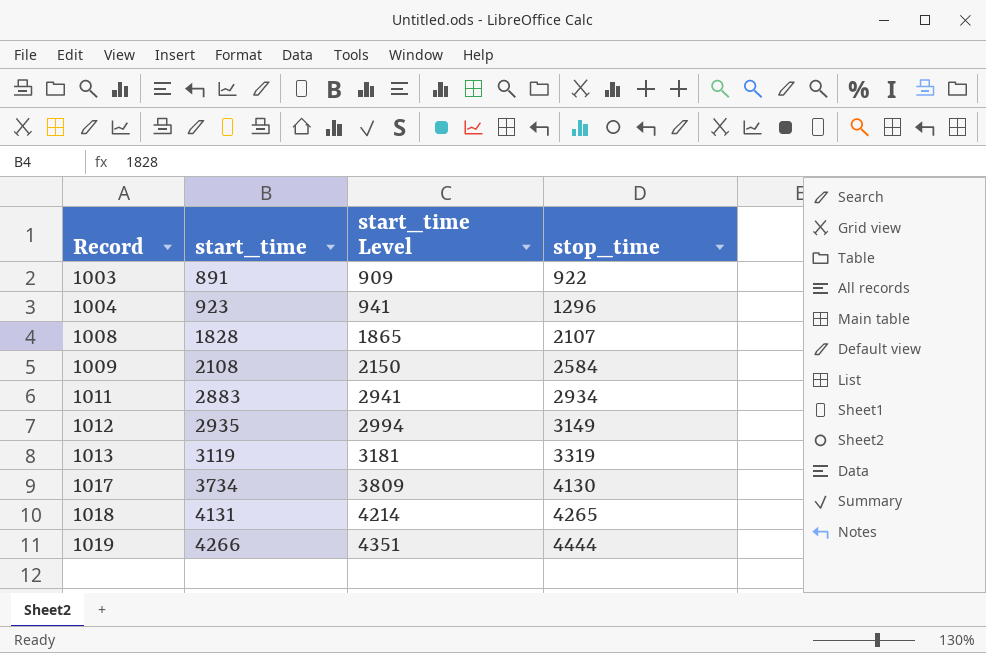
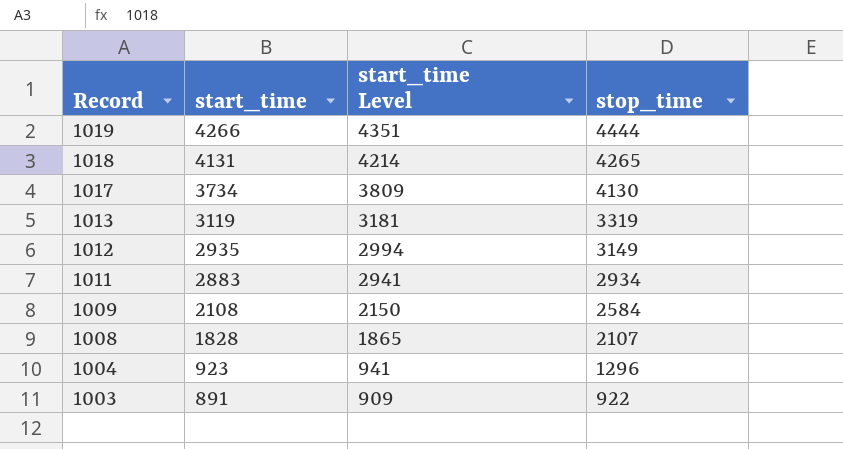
row order: Record ascending -> Record descending

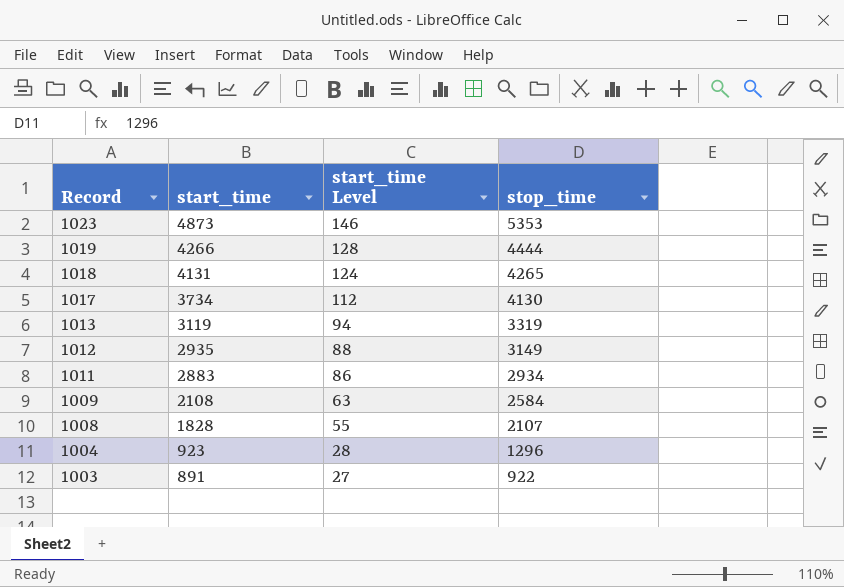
column start_time Level | formula: [start_time] * 1.02 -> [start_time] * 0.03
row 1023: none -> 4873 | 146 | 5353

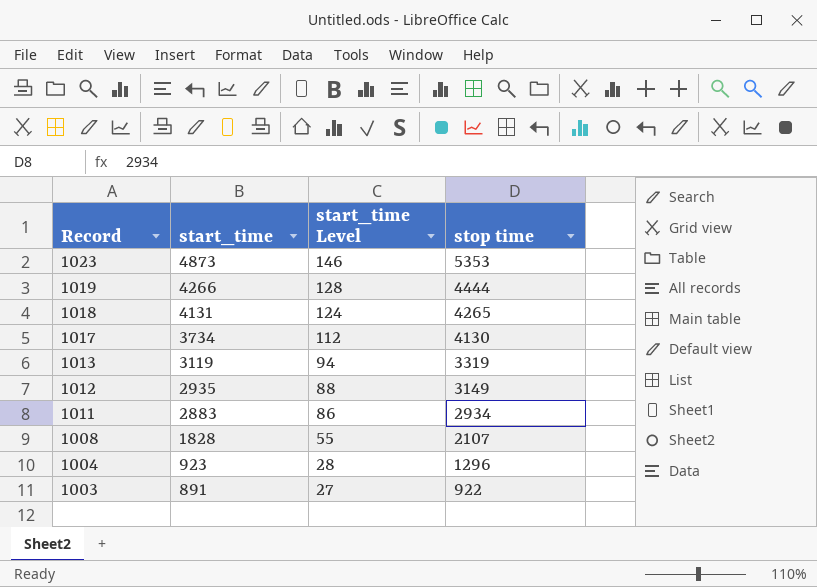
column name: stop_time -> stop time
row 1009: 2108 | 63 | 2584 -> none

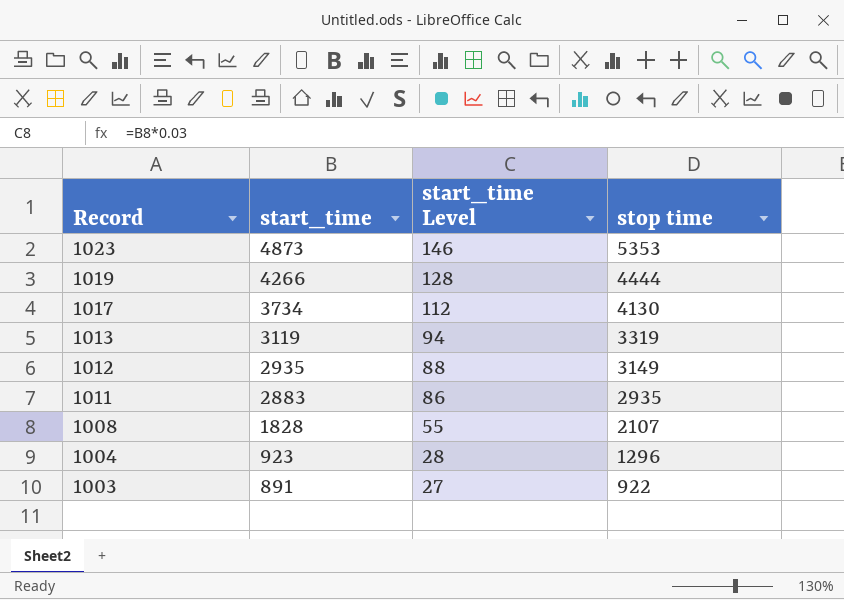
row 1018: 4131 | 124 | 4265 -> none
1011 | stop time: 2934 -> 2935

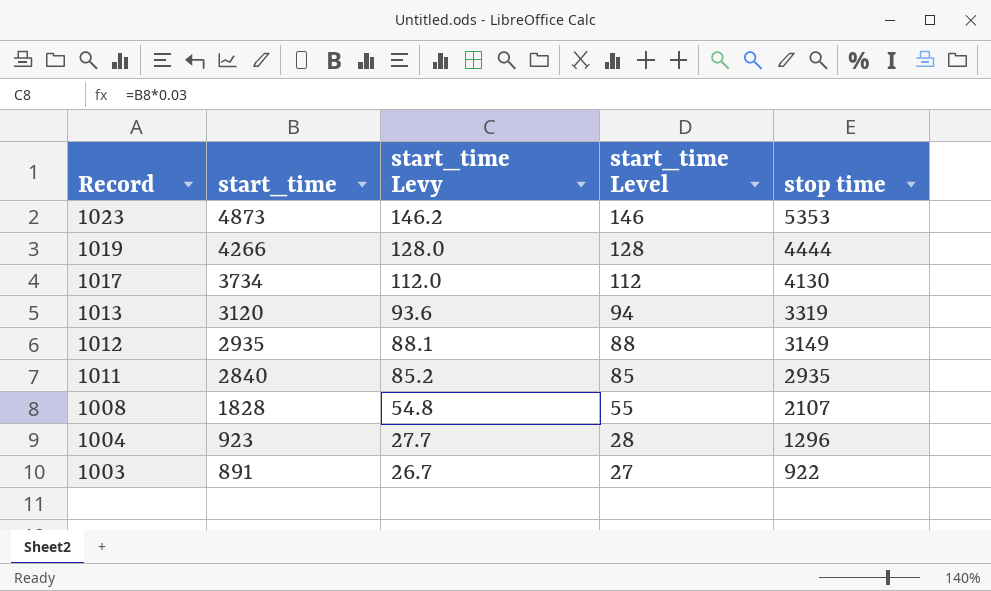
column start_time Levy | formula: none -> [start_time] * 0.03
1013 | start_time: 3119 -> 3120
1011 | start_time: 2883 -> 2840
1011 | start_time Level: 86 -> 85

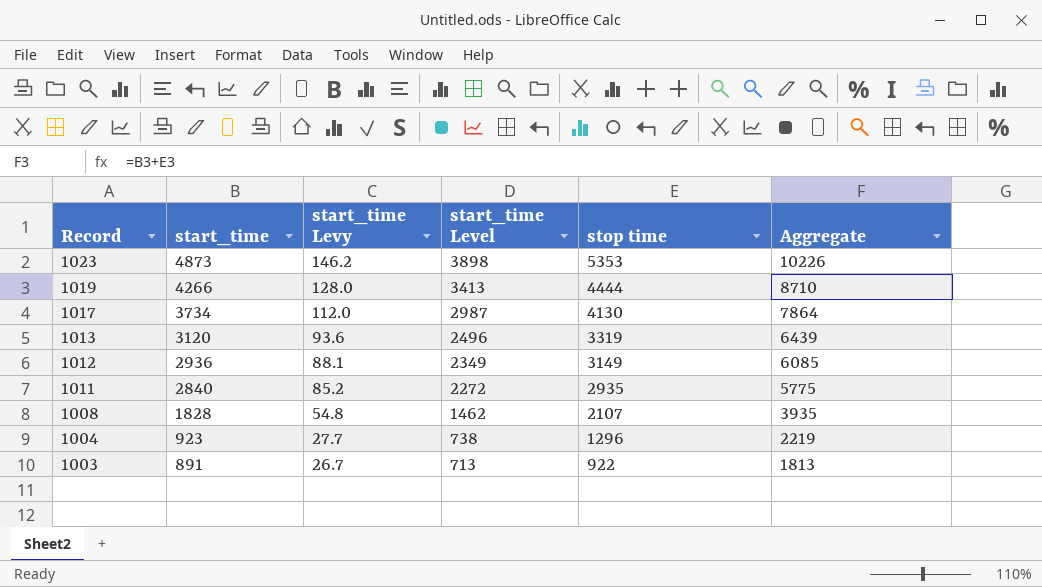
column start_time Level | formula: [start_time] * 0.03 -> [start_time] * 0.8
column Aggregate | formula: none -> [start_time] + [stop time]
1012 | start_time: 2935 -> 2936

